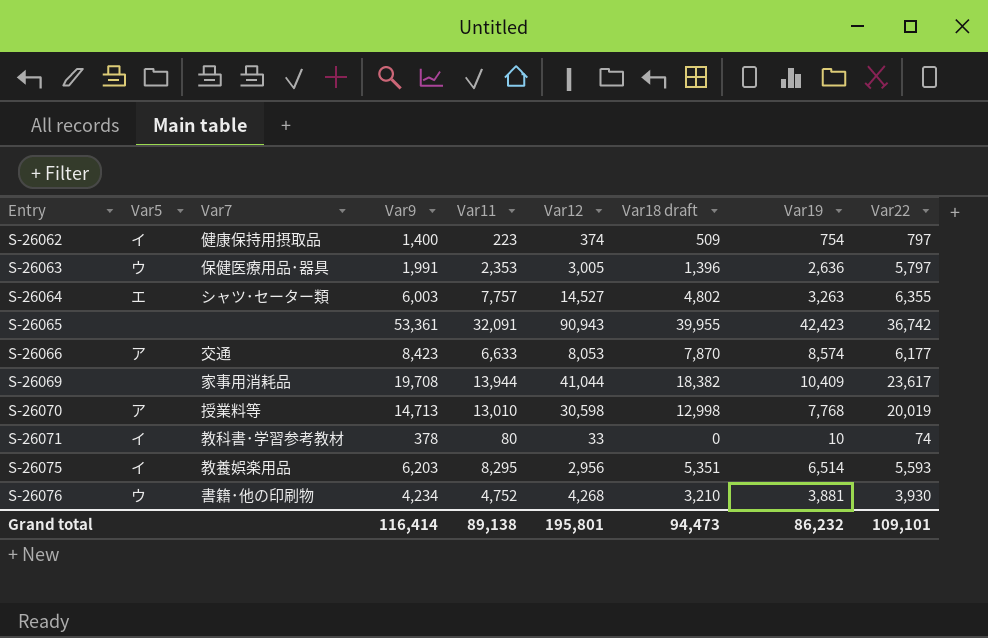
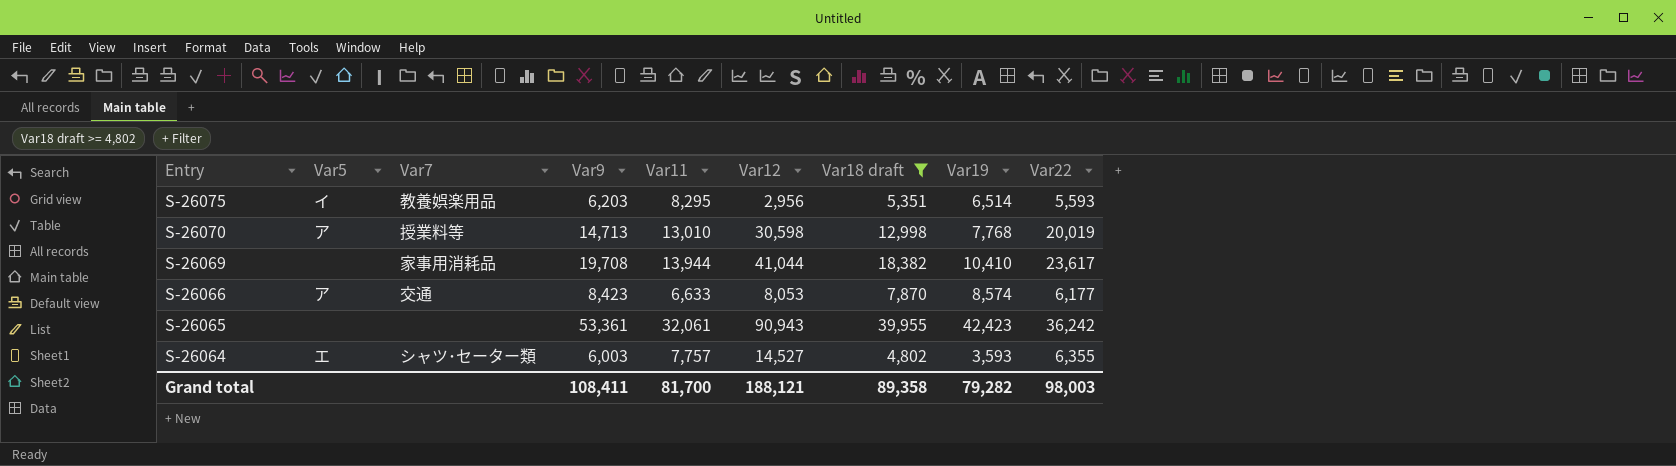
filter: none -> Var18 draft >= 4,802
row order: Entry ascending -> Entry descending
S-26069 | Var19: 10,409 -> 10,410
S-26065 | Var11: 32,091 -> 32,061
S-26065 | Var22: 36,742 -> 36,242
S-26064 | Var19: 3,263 -> 3,593
Grand total | Var9: 116,414 -> 108,411
Grand total | Var11: 89,138 -> 81,700
Grand total | Var12: 195,801 -> 188,121
Grand total | Var18 draft: 94,473 -> 89,358
Grand total | Var19: 86,232 -> 79,282
Grand total | Var22: 109,101 -> 98,003

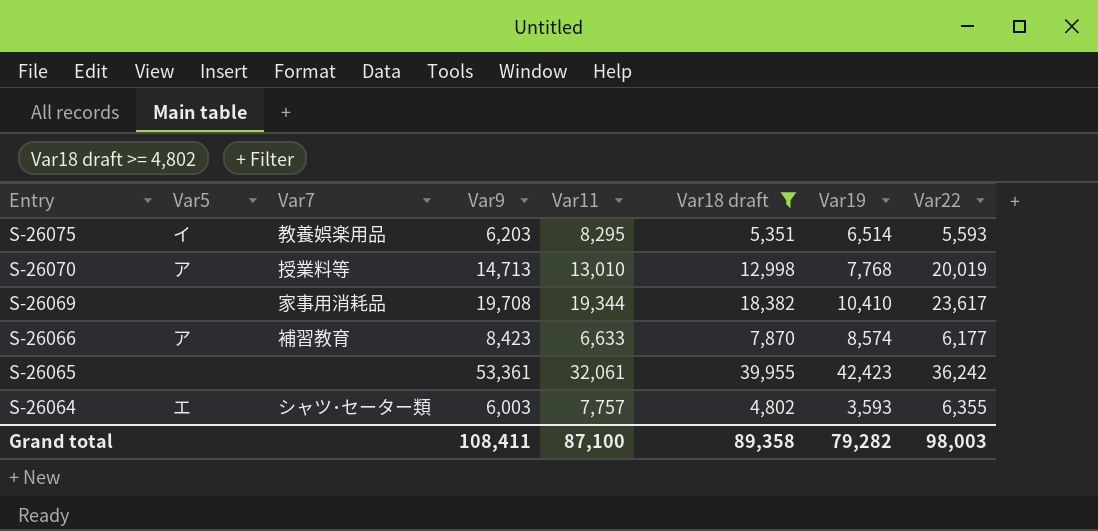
column Var12 | position: 6 -> none
S-26069 | Var11: 13,944 -> 19,344
S-26066 | Var7: 交通 -> 補習教育
Grand total | Var11: 81,700 -> 87,100

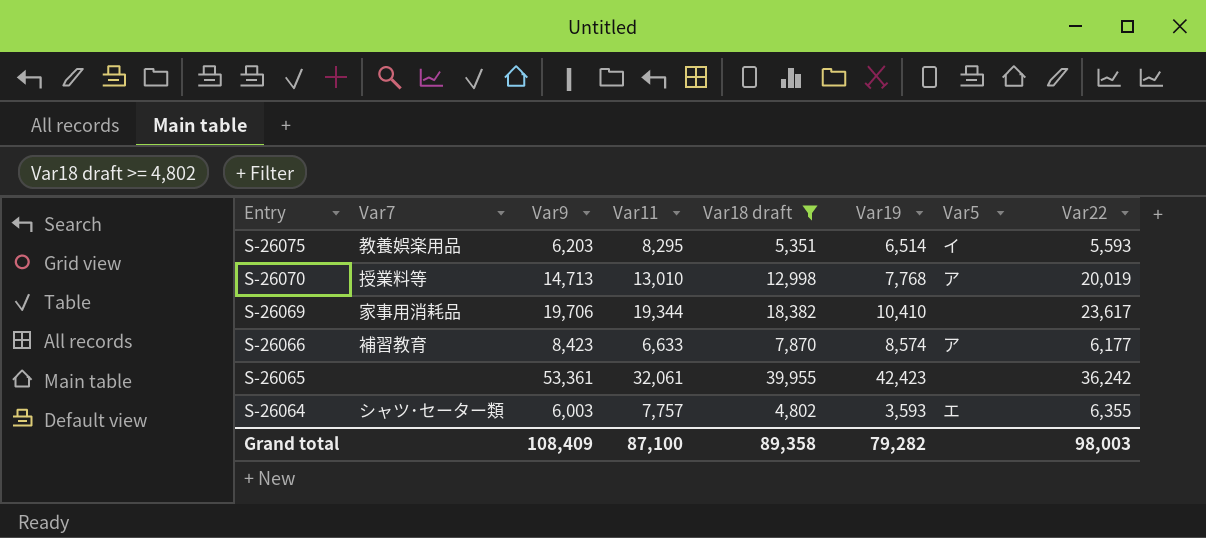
column Var5 | position: 2 -> 7
S-26069 | Var9: 19,708 -> 19,706
Grand total | Var9: 108,411 -> 108,409

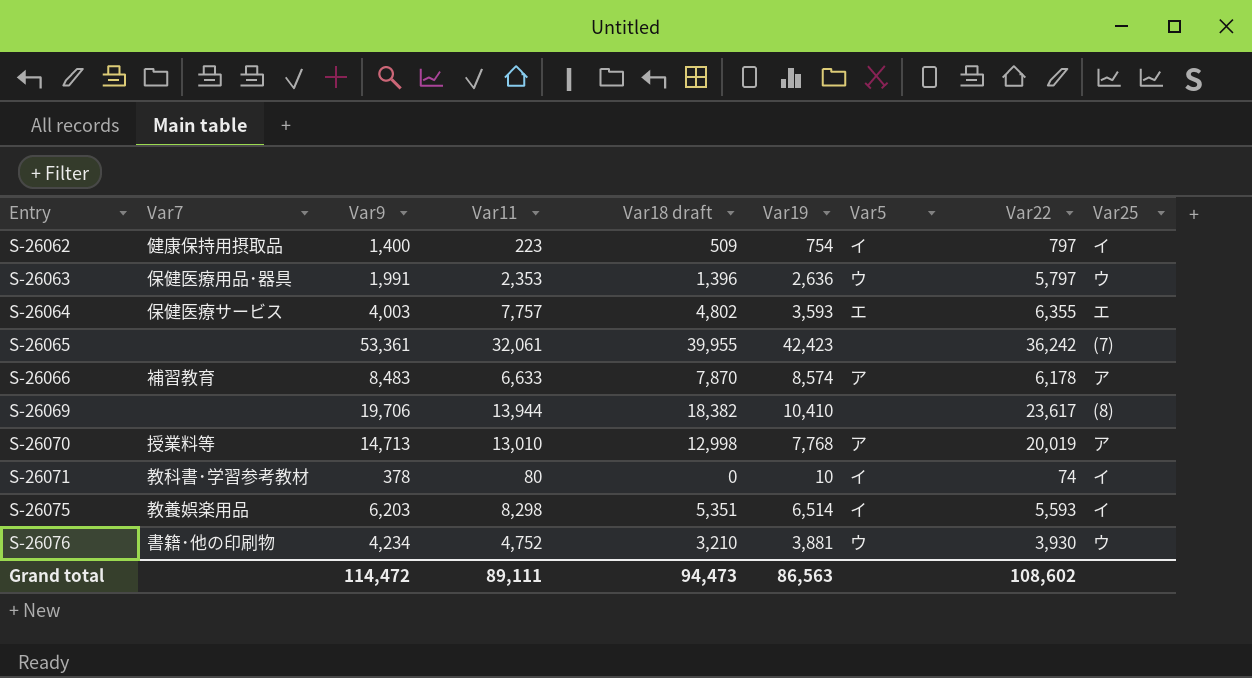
filter: Var18 draft >= 4,802 -> none
row order: Entry descending -> Entry ascending
column Var25 | position: none -> 9
S-26064 | Var7: シャツ･セーター類 -> 保健医療サービス
S-26064 | Var9: 6,003 -> 4,003
S-26066 | Var9: 8,423 -> 8,483
S-26066 | Var22: 6,177 -> 6,178
S-26069 | Var7: 家事用消耗品 -> none
S-26069 | Var11: 19,344 -> 13,944
S-26075 | Var11: 8,295 -> 8,298
Grand total | Var9: 108,409 -> 114,472
Grand total | Var11: 87,100 -> 89,111
Grand total | Var18 draft: 89,358 -> 94,473
Grand total | Var19: 79,282 -> 86,563
Grand total | Var22: 98,003 -> 108,602

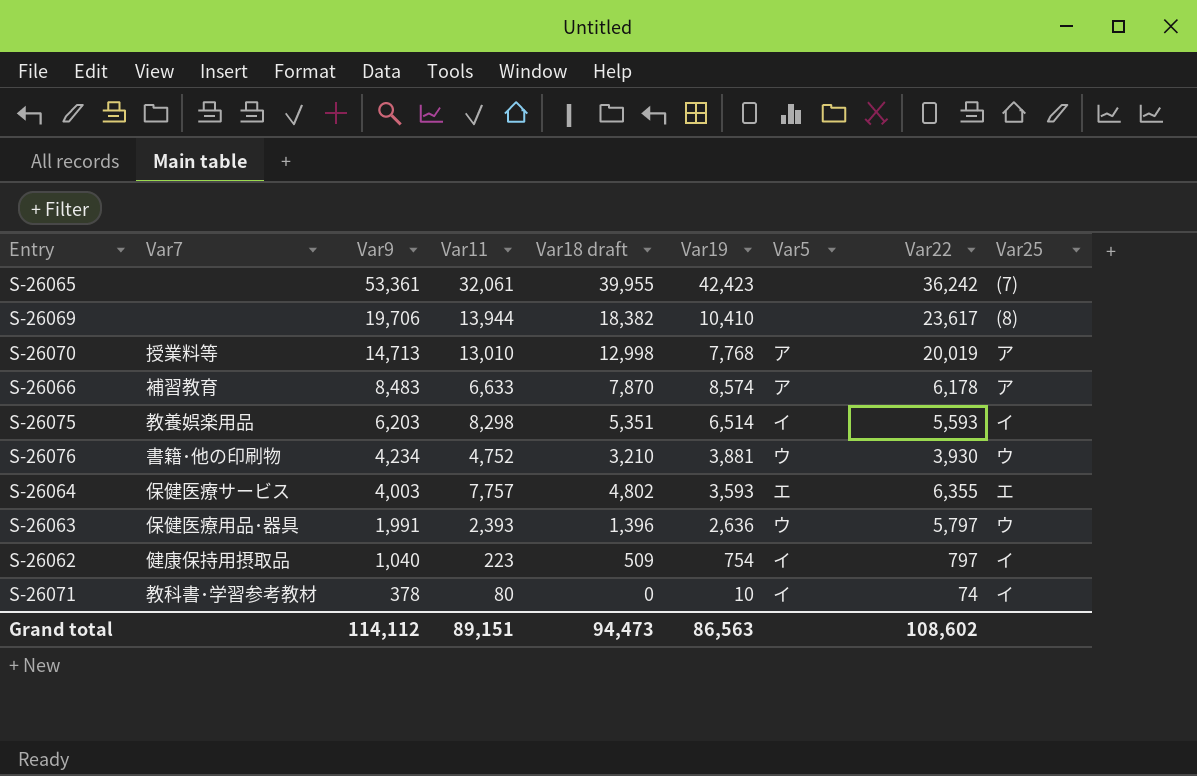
row order: Entry ascending -> Var9 descending
S-26063 | Var11: 2,353 -> 2,393
S-26062 | Var9: 1,400 -> 1,040
Grand total | Var9: 114,472 -> 114,112
Grand total | Var11: 89,111 -> 89,151

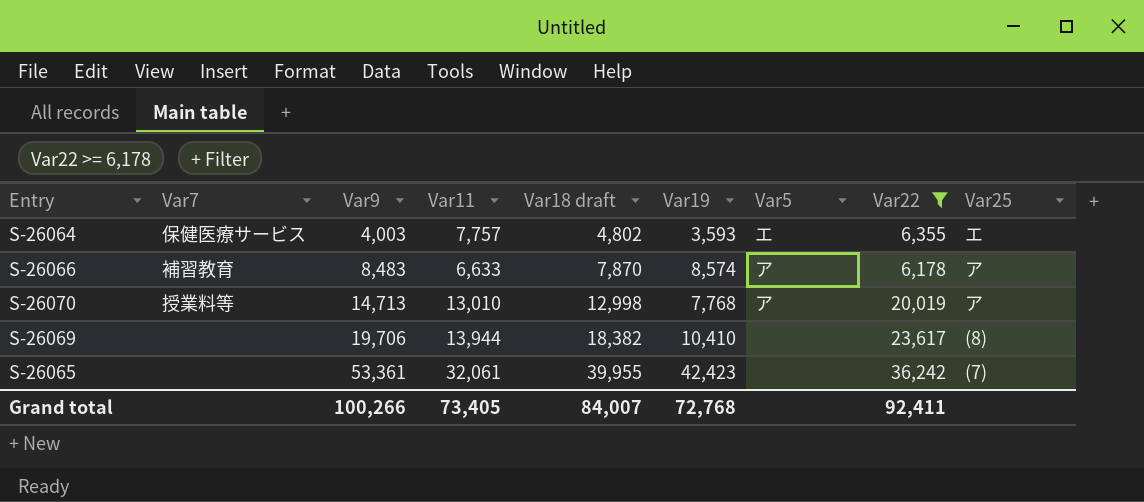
filter: none -> Var22 >= 6,178
row order: Var9 descending -> Var9 ascending
Grand total | Var9: 114,112 -> 100,266
Grand total | Var11: 89,151 -> 73,405
Grand total | Var18 draft: 94,473 -> 84,007
Grand total | Var19: 86,563 -> 72,768
Grand total | Var22: 108,602 -> 92,411

